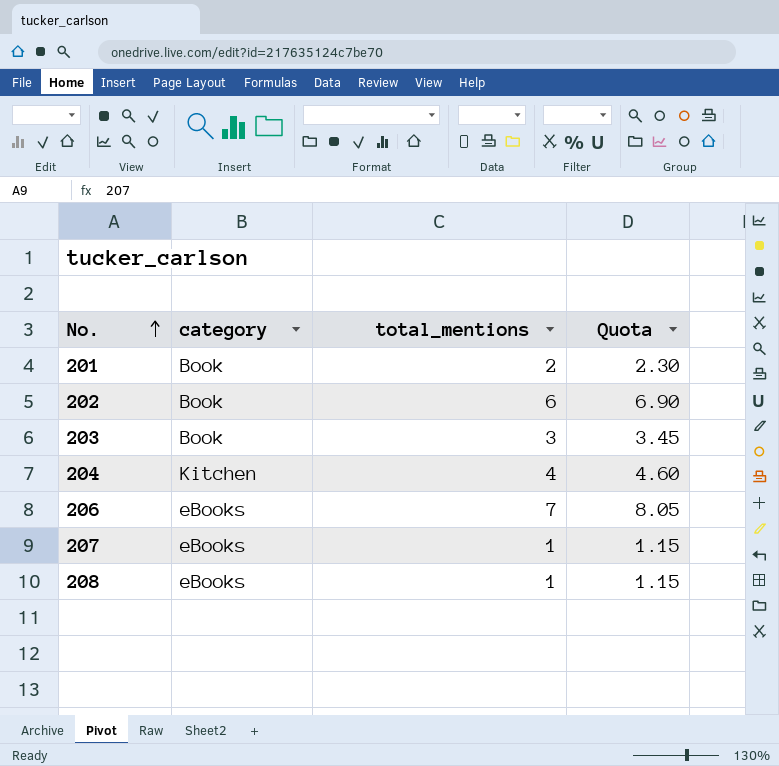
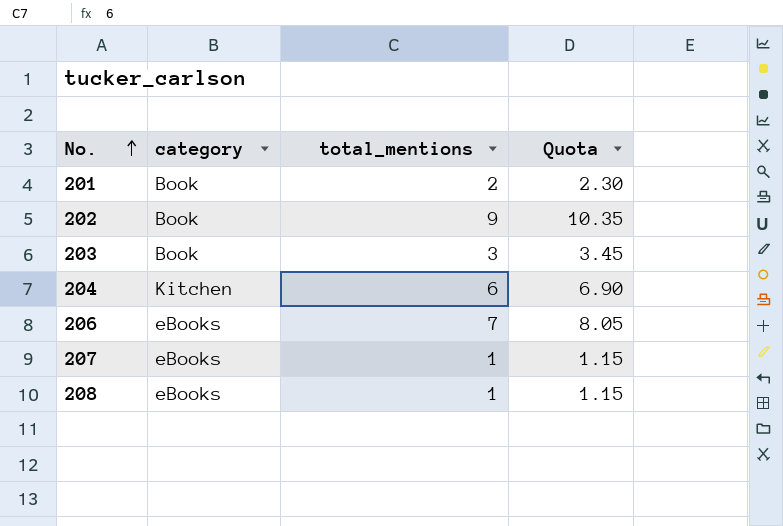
202 | total_mentions: 6 -> 9
202 | Quota: 6.90 -> 10.35
204 | total_mentions: 4 -> 6
204 | Quota: 4.60 -> 6.90

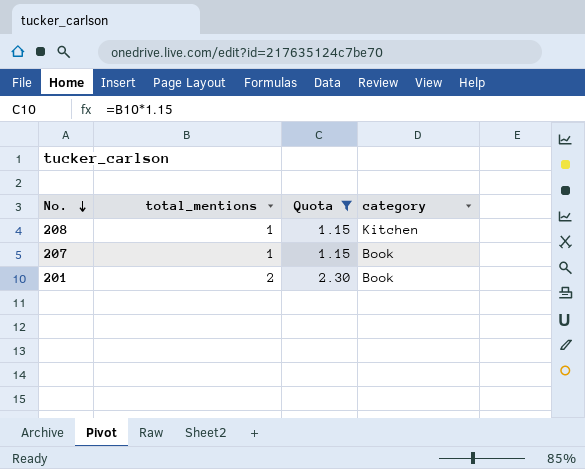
filter: none -> Quota <= 2.30
row order: No. ascending -> No. descending
column category | position: 2 -> 4
208 | category: eBooks -> Kitchen
207 | category: eBooks -> Book

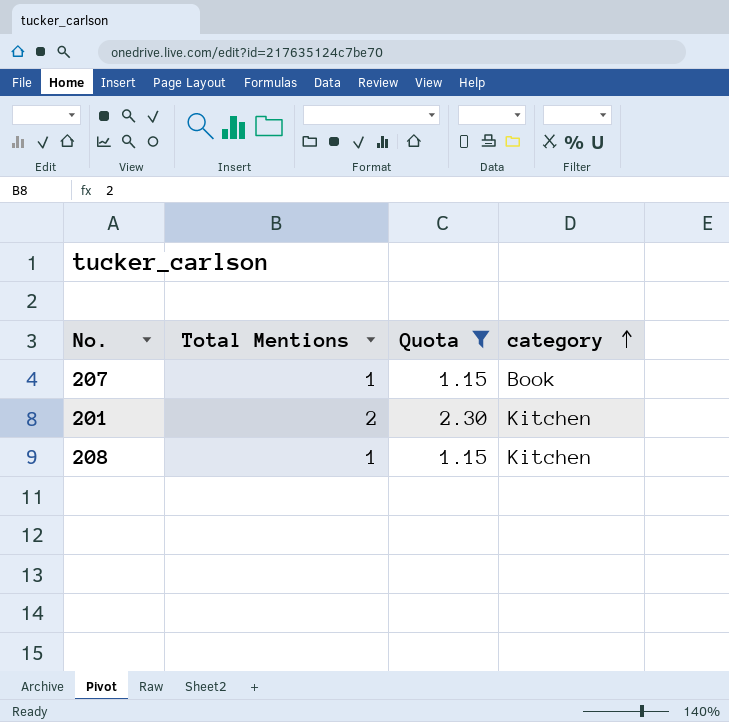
row order: No. descending -> category ascending
column name: total_mentions -> Total Mentions
201 | category: Book -> Kitchen

